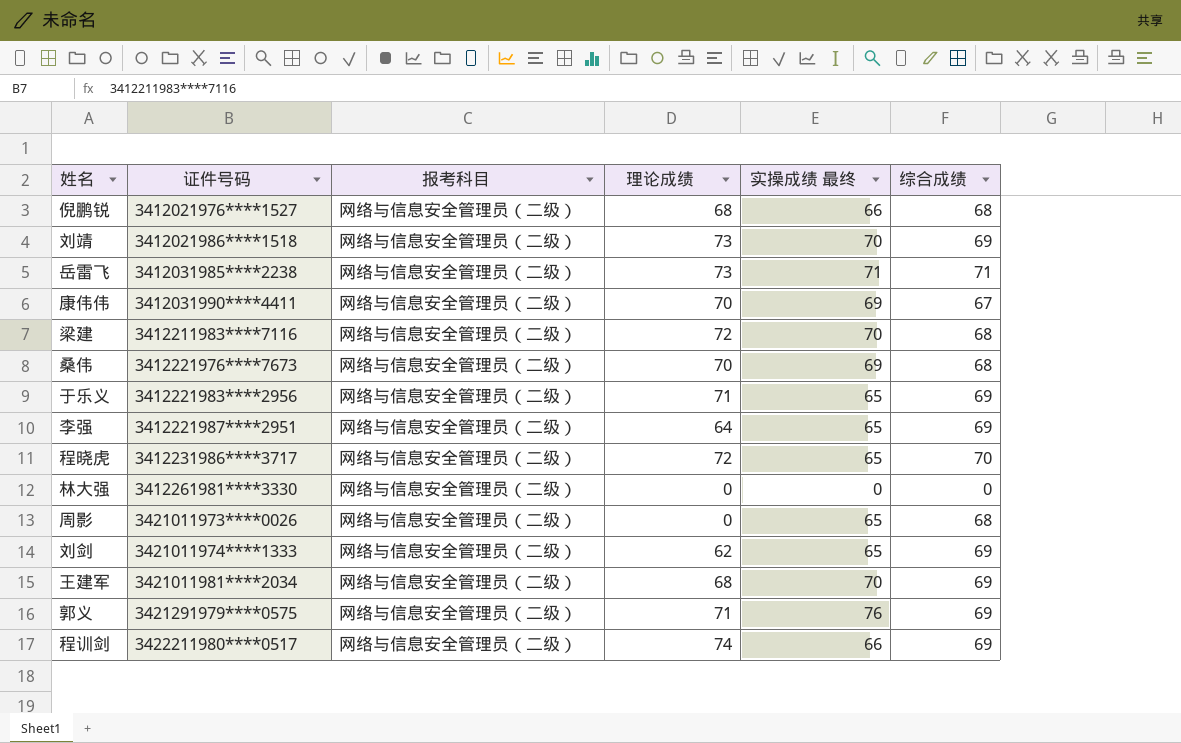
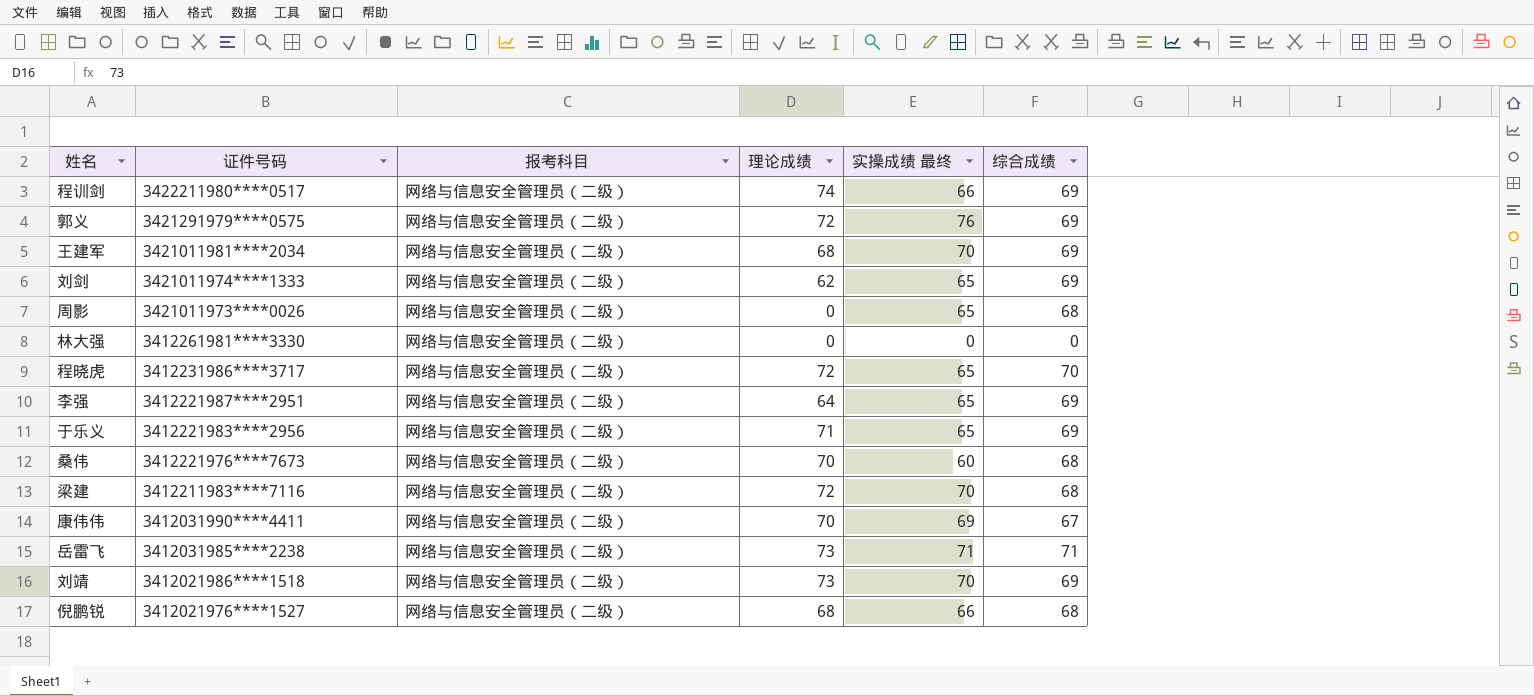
row order: 证件号码 ascending -> 证件号码 descending
郭义 | 理论成绩: 71 -> 72
桑伟 | 实操成绩 最终: 69 -> 60

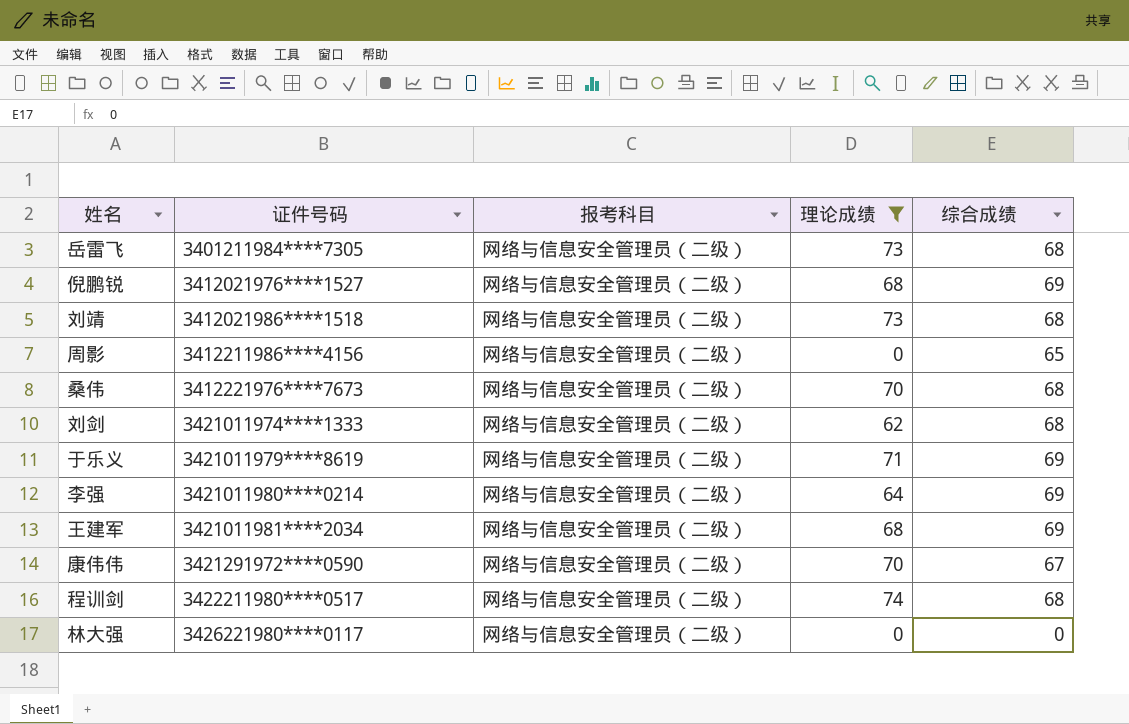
filter: none -> 理论成绩 != 72
row order: 证件号码 descending -> 证件号码 ascending
column 实操成绩 最终 | position: 5 -> none
岳雷飞 | 证件号码: 3412031985****2238 -> 3401211984****7305
岳雷飞 | 综合成绩: 71 -> 68
倪鹏锐 | 综合成绩: 68 -> 69
刘靖 | 综合成绩: 69 -> 68
周影 | 证件号码: 3421011973****0026 -> 3412211986****4156
周影 | 综合成绩: 68 -> 65
刘剑 | 综合成绩: 69 -> 68
于乐义 | 证件号码: 3412221983****2956 -> 3421011979****8619
李强 | 证件号码: 3412221987****2951 -> 3421011980****0214
康伟伟 | 证件号码: 3412031990****4411 -> 3421291972****0590
程训剑 | 综合成绩: 69 -> 68
林大强 | 证件号码: 3412261981****3330 -> 3426221980****0117

